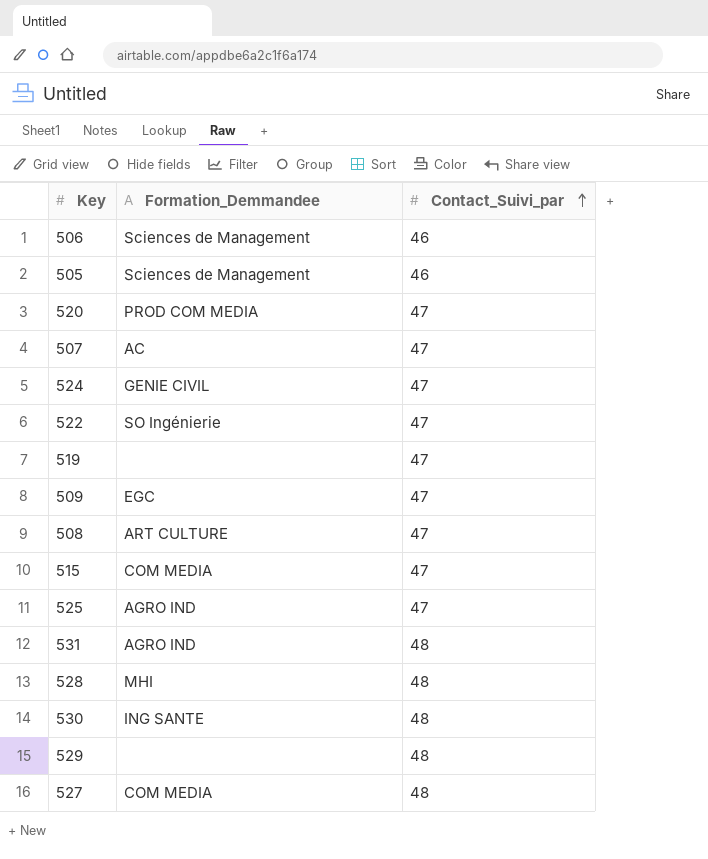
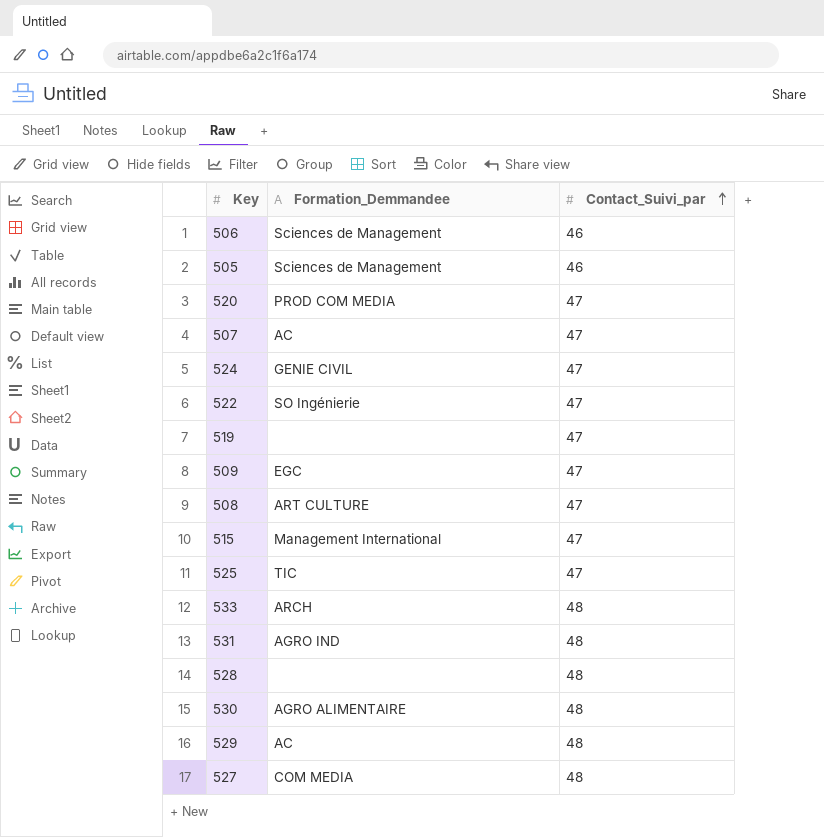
515 | Formation_Demmandee: COM MEDIA -> Management International
525 | Formation_Demmandee: AGRO IND -> TIC
row 533: none -> ARCH | 48
528 | Formation_Demmandee: MHI -> none
530 | Formation_Demmandee: ING SANTE -> AGRO ALIMENTAIRE
529 | Formation_Demmandee: none -> AC

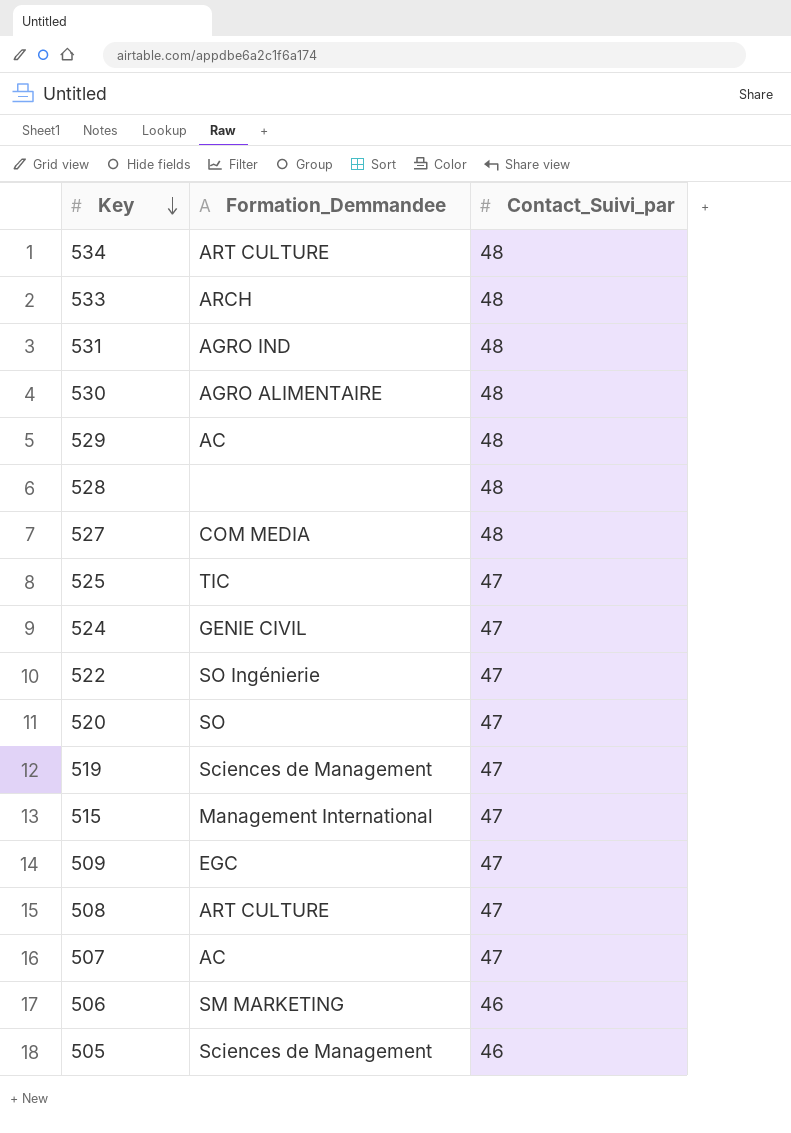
row order: Contact_Suivi_par ascending -> Key descending
row 534: none -> ART CULTURE | 48
520 | Formation_Demmandee: PROD COM MEDIA -> SO
519 | Formation_Demmandee: none -> Sciences de Management
506 | Formation_Demmandee: Sciences de Management -> SM MARKETING

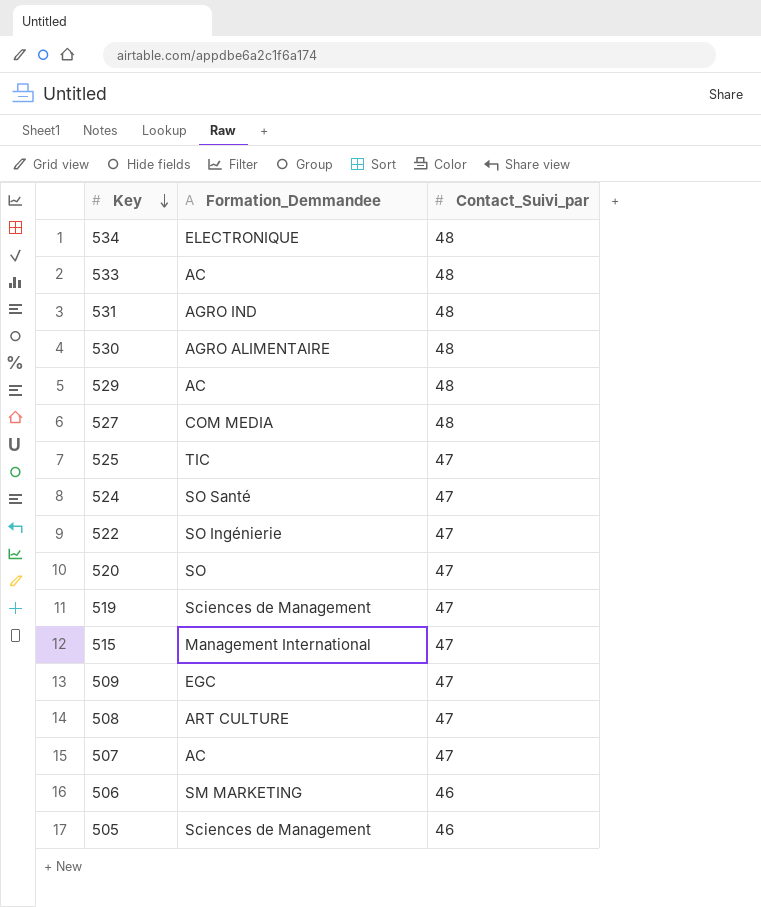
row 528: none | 48 -> none
534 | Formation_Demmandee: ART CULTURE -> ELECTRONIQUE
533 | Formation_Demmandee: ARCH -> AC
524 | Formation_Demmandee: GENIE CIVIL -> SO Santé

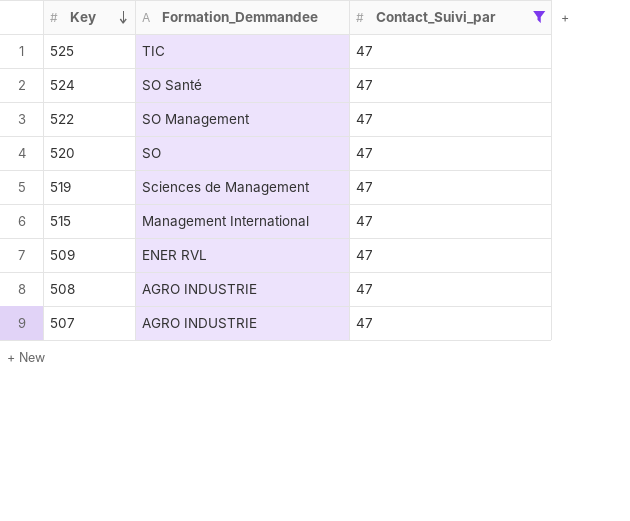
filter: none -> Contact_Suivi_par = 47
522 | Formation_Demmandee: SO Ingénierie -> SO Management
509 | Formation_Demmandee: EGC -> ENER RVL
508 | Formation_Demmandee: ART CULTURE -> AGRO INDUSTRIE
507 | Formation_Demmandee: AC -> AGRO INDUSTRIE

